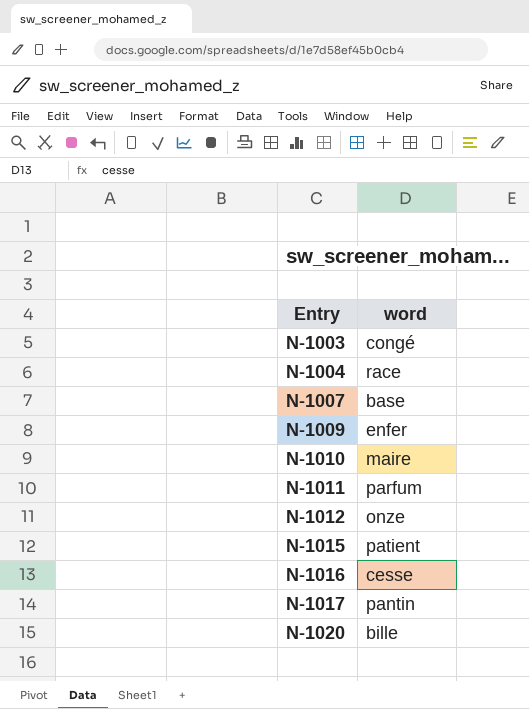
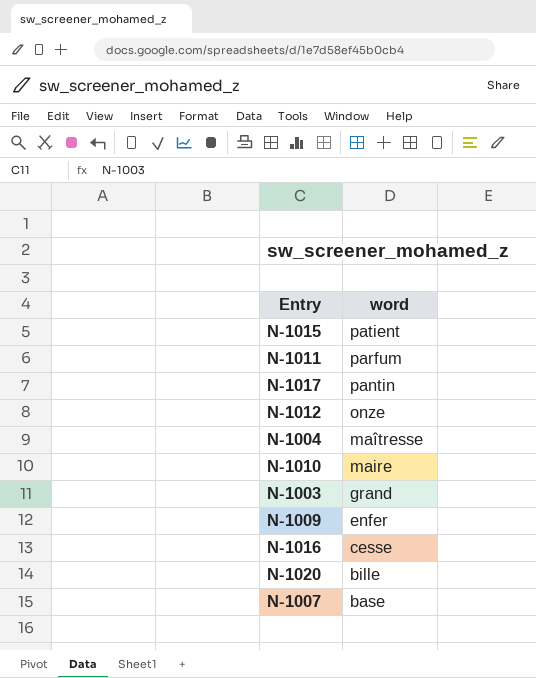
row order: Entry ascending -> word descending
N-1004 | word: race -> maîtresse
N-1003 | word: congé -> grand

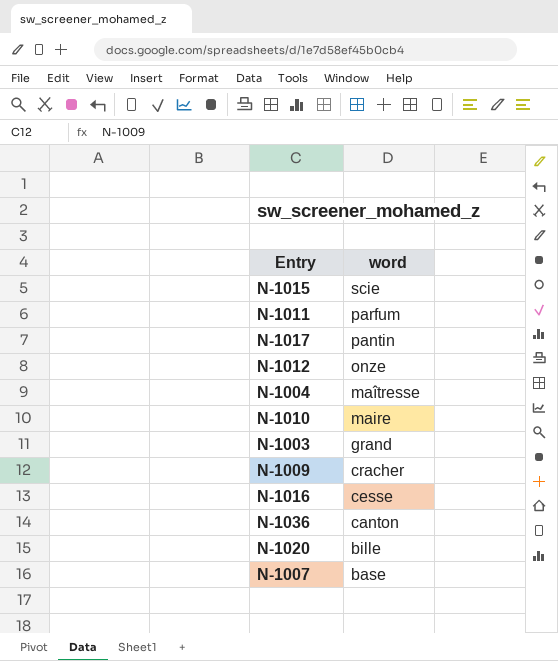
N-1015 | word: patient -> scie
N-1009 | word: enfer -> cracher
row N-1036: none -> canton

